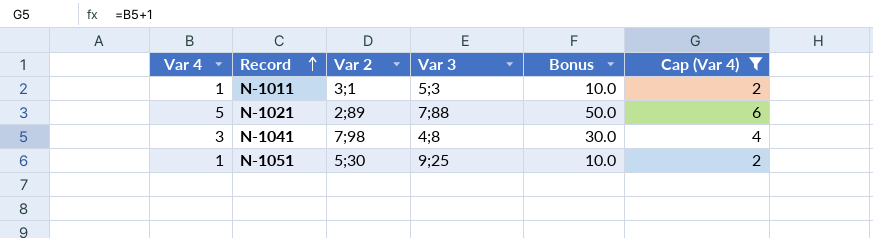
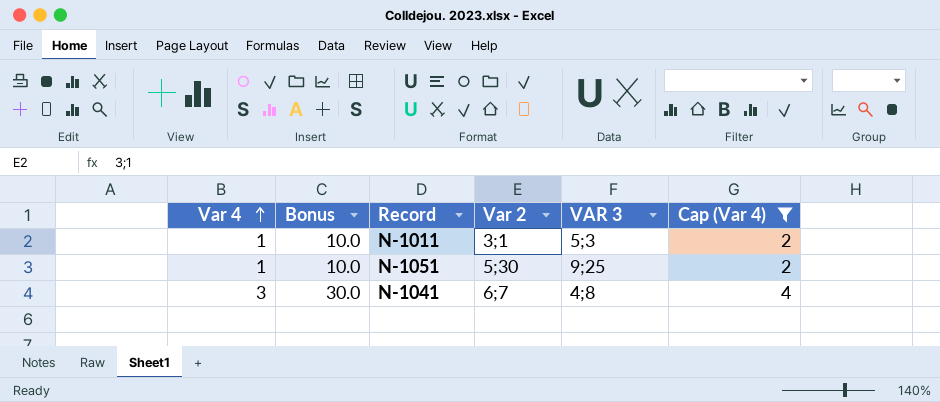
row order: Record ascending -> Var 4 ascending
column Bonus | position: 5 -> 2
column name: Var 3 -> VAR 3
row N-1021: 5 | 2;89 | 7;88 | 50.0 | 6 -> none
N-1041 | Var 2: 7;98 -> 6;7

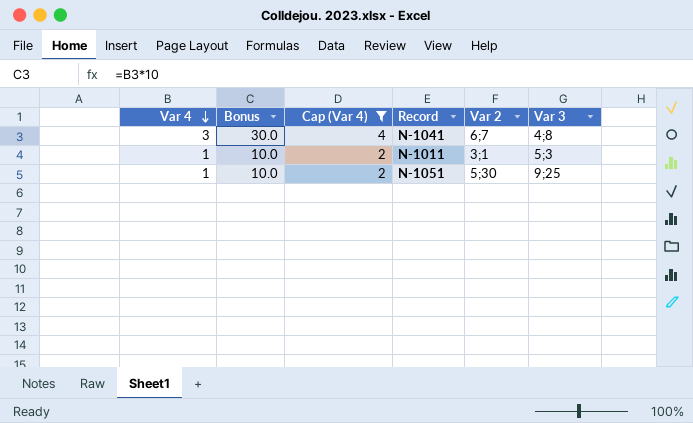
row order: Var 4 ascending -> Var 4 descending
column Cap (Var 4) | position: 6 -> 3
column name: VAR 3 -> Var 3

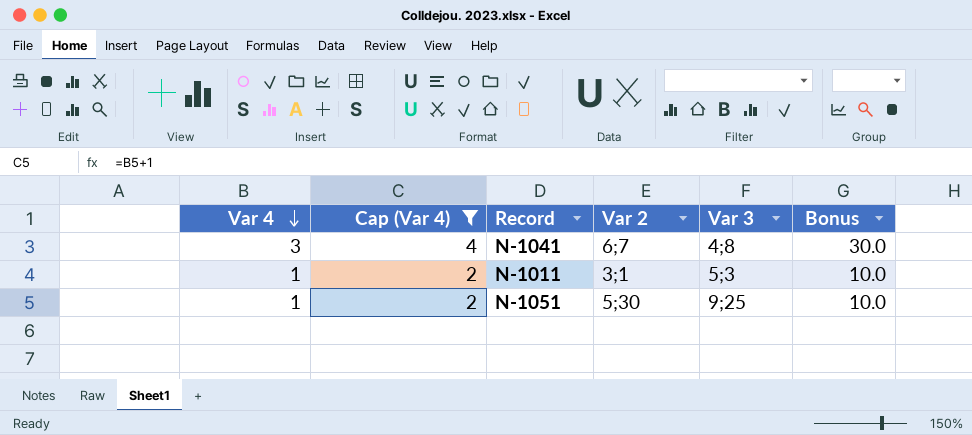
column Bonus | position: 2 -> 6

